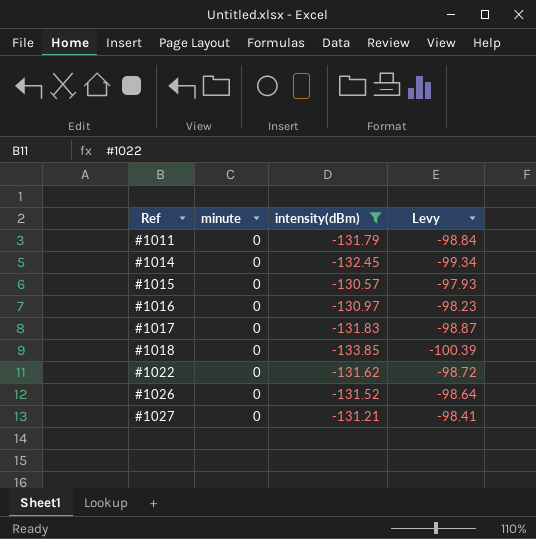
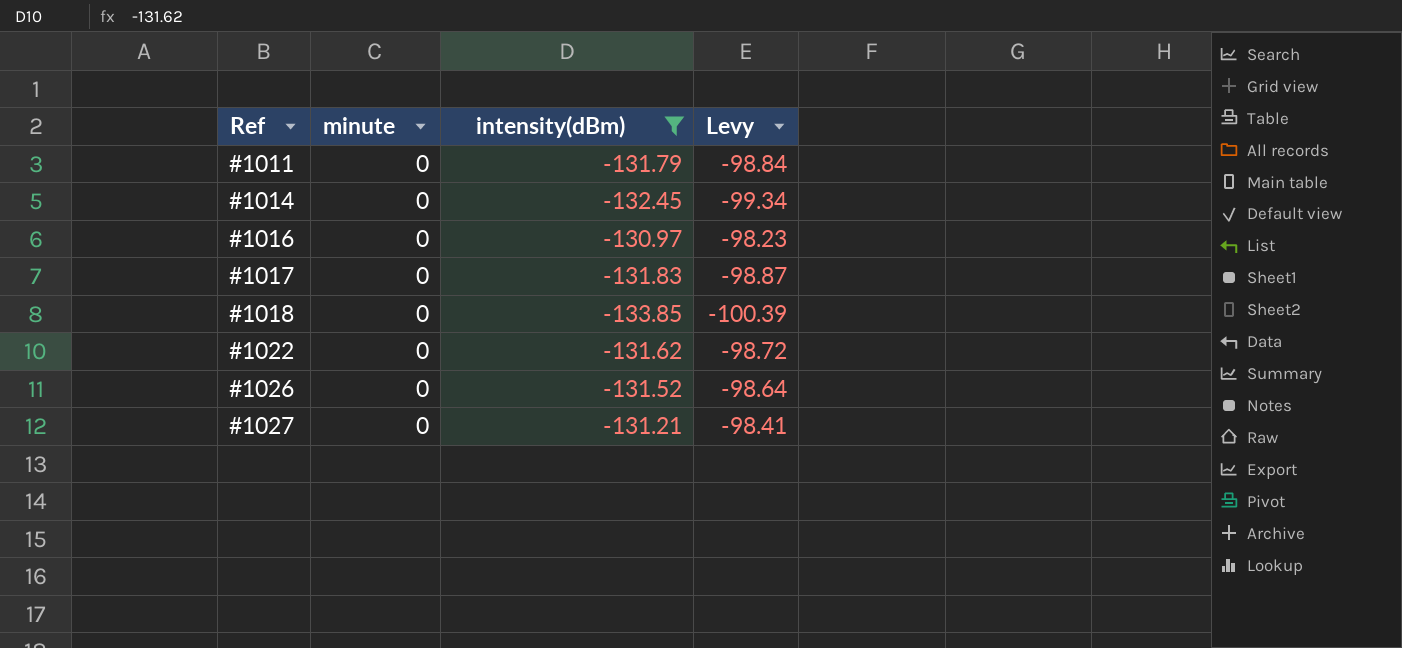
row #1015: 0 | -130.57 | -97.93 -> none

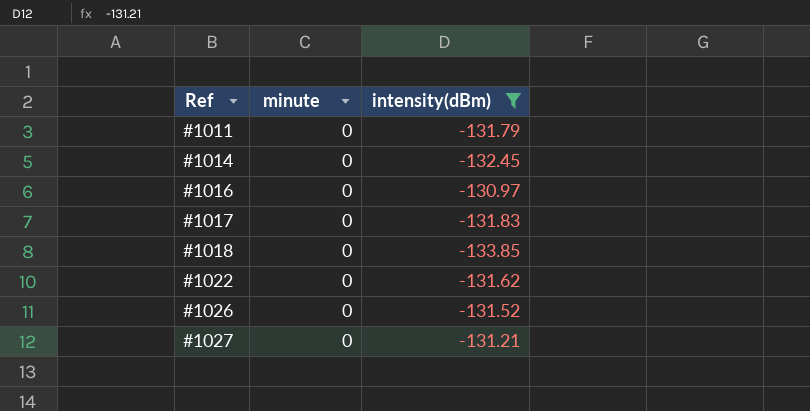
column Levy | formula: [intensity(dBm)] * 0.75 -> none

